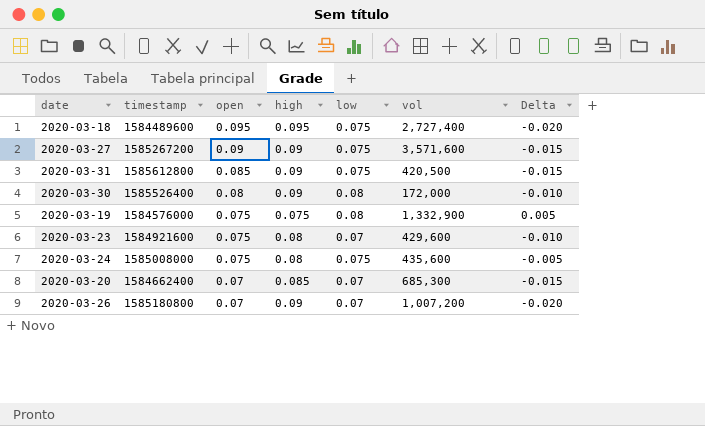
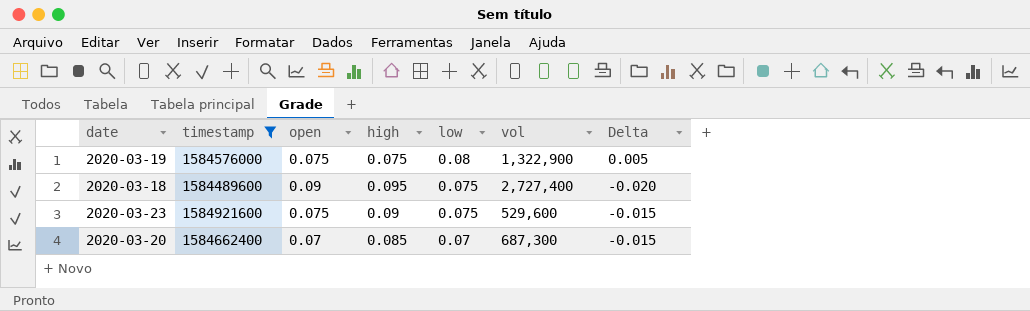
filter: none -> timestamp <= 1584921600
row order: open descending -> low descending
2020-03-19 | vol: 1,332,900 -> 1,322,900
2020-03-18 | open: 0.095 -> 0.09
2020-03-23 | high: 0.08 -> 0.09
2020-03-23 | low: 0.07 -> 0.075
2020-03-23 | vol: 429,600 -> 529,600
2020-03-23 | Delta: -0.010 -> -0.015
2020-03-20 | vol: 685,300 -> 687,300

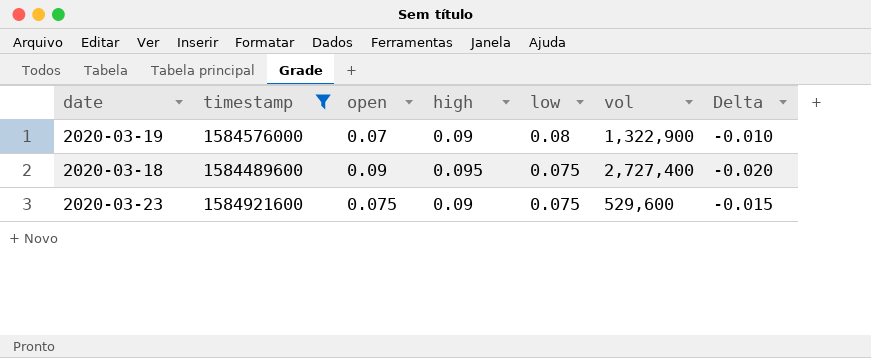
row 2020-03-20: 1584662400 | 0.07 | 0.085 | 0.07 | 687,300 | -0.015 -> none
2020-03-19 | open: 0.075 -> 0.07
2020-03-19 | high: 0.075 -> 0.09
2020-03-19 | Delta: 0.005 -> -0.010

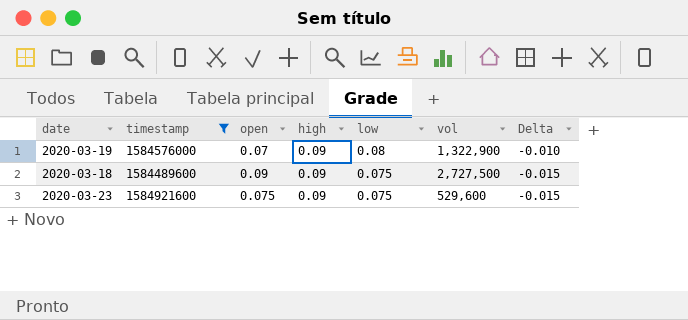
2020-03-18 | high: 0.095 -> 0.09
2020-03-18 | vol: 2,727,400 -> 2,727,500
2020-03-18 | Delta: -0.020 -> -0.015

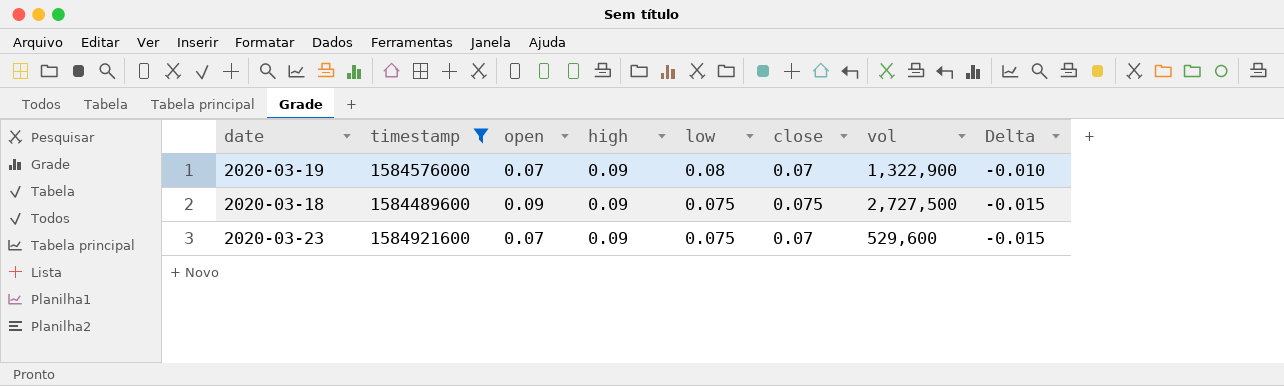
column close | position: none -> 6
2020-03-23 | open: 0.075 -> 0.07

